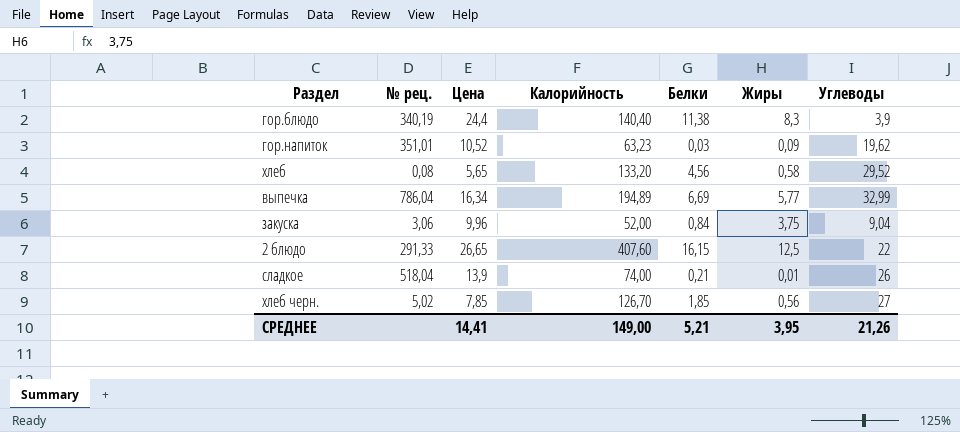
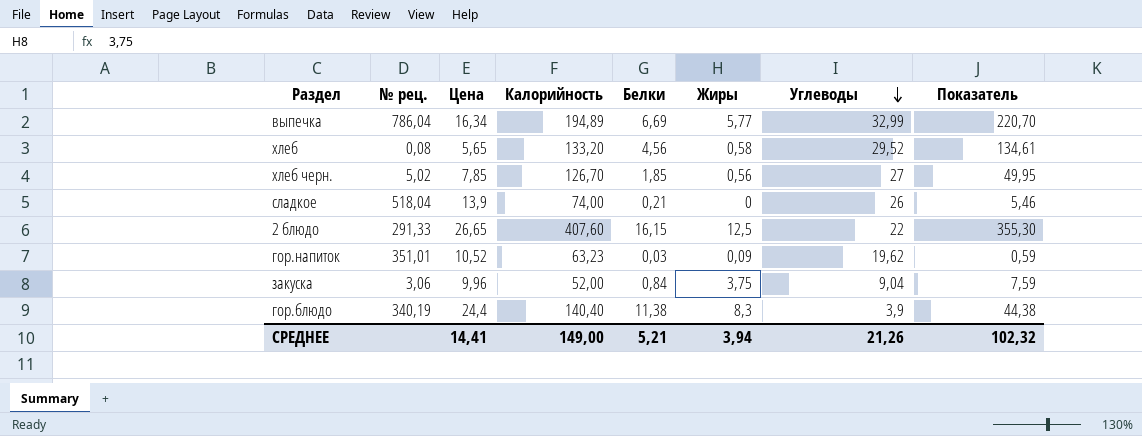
row order: none -> Углеводы descending
column Показатель | formula: none -> [Белки] * [Углеводы]
сладкое | Жиры: 0,01 -> 0
СРЕДНЕЕ | Жиры: 3,95 -> 3,94

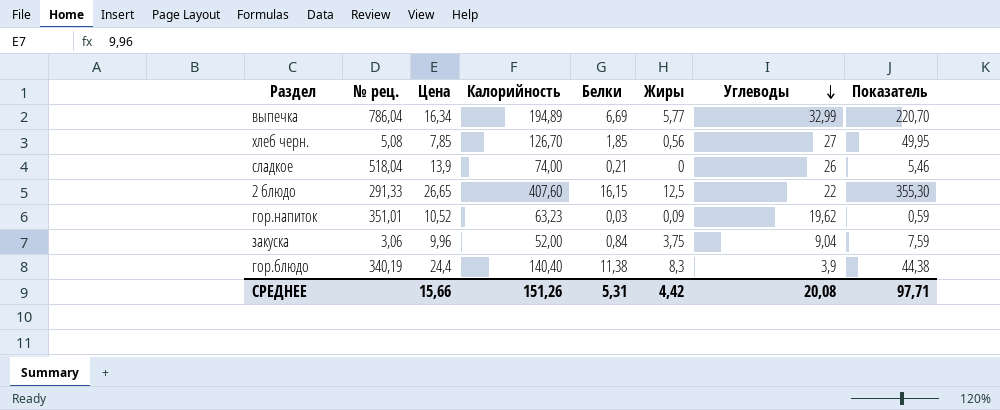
row хлеб: 0,08 | 5,65 | 133,20 | 4,56 | 0,58 | 29,52 | 134,61 -> none
хлеб черн. | № рец.: 5,02 -> 5,08
СРЕДНЕЕ | Цена: 14,41 -> 15,66
СРЕДНЕЕ | Калорийность: 149,00 -> 151,26
СРЕДНЕЕ | Белки: 5,21 -> 5,31
СРЕДНЕЕ | Жиры: 3,94 -> 4,42
СРЕДНЕЕ | Углеводы: 21,26 -> 20,08
СРЕДНЕЕ | Показатель: 102,32 -> 97,71

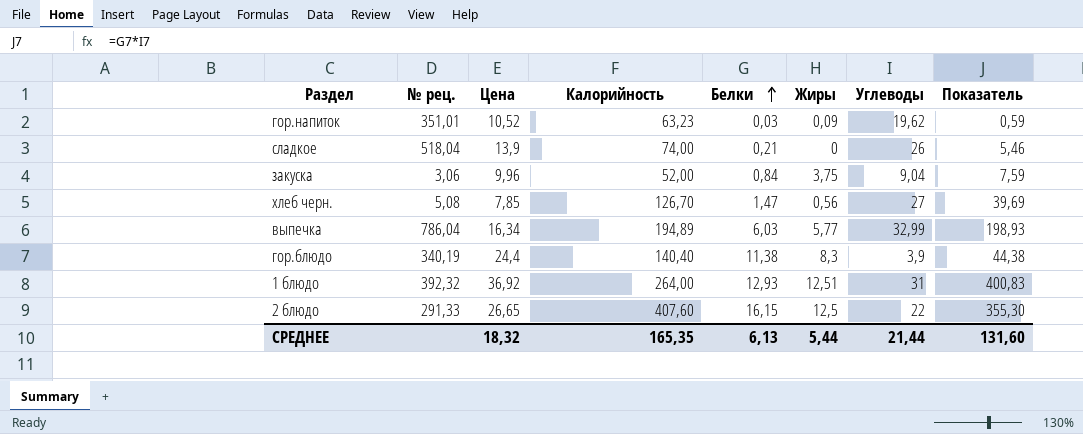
row order: Углеводы descending -> Белки ascending
хлеб черн. | Белки: 1,85 -> 1,47
хлеб черн. | Показатель: 49,95 -> 39,69
выпечка | Белки: 6,69 -> 6,03
выпечка | Показатель: 220,70 -> 198,93
row 1 блюдо: none -> 392,32 | 36,92 | 264,00 | 12,93 | 12,51 | 31 | 400,83
СРЕДНЕЕ | Цена: 15,66 -> 18,32
СРЕДНЕЕ | Калорийность: 151,26 -> 165,35
СРЕДНЕЕ | Белки: 5,31 -> 6,13
СРЕДНЕЕ | Жиры: 4,42 -> 5,44
СРЕДНЕЕ | Углеводы: 20,08 -> 21,44
СРЕДНЕЕ | Показатель: 97,71 -> 131,60

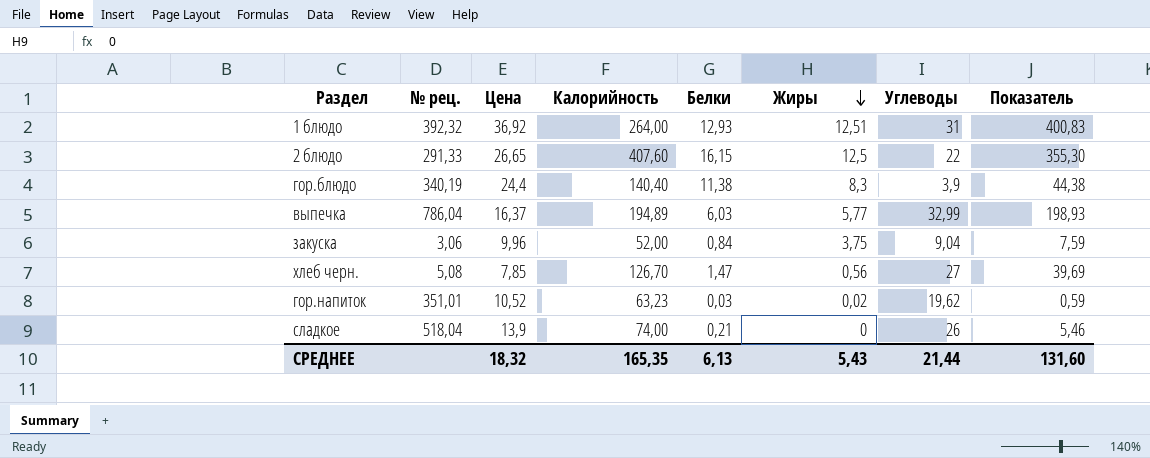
row order: Белки ascending -> Жиры descending
выпечка | Цена: 16,34 -> 16,37
гор.напиток | Жиры: 0,09 -> 0,02
СРЕДНЕЕ | Жиры: 5,44 -> 5,43

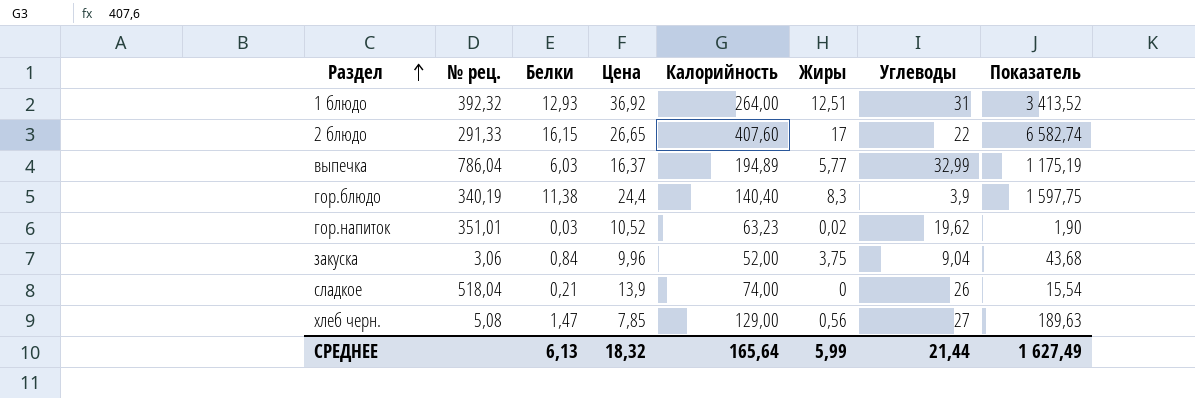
row order: Жиры descending -> Раздел ascending
column Белки | position: 5 -> 3
column Показатель | formula: [Белки] * [Углеводы] -> [Белки] * [Калорийность]
2 блюдо | Жиры: 12,5 -> 17
хлеб черн. | Калорийность: 126,70 -> 129,00
СРЕДНЕЕ | Калорийность: 165,35 -> 165,64
СРЕДНЕЕ | Жиры: 5,43 -> 5,99
СРЕДНЕЕ | Показатель: 131,60 -> 1 627,49

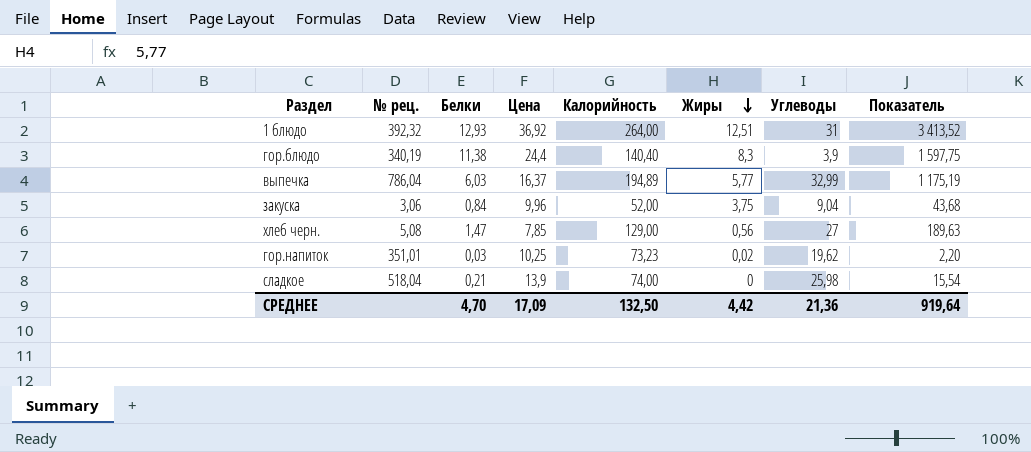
row order: Раздел ascending -> Жиры descending
row 2 блюдо: 291,33 | 16,15 | 26,65 | 407,60 | 17 | 22 | 6 582,74 -> none
гор.напиток | Цена: 10,52 -> 10,25
гор.напиток | Калорийность: 63,23 -> 73,23
гор.напиток | Показатель: 1,90 -> 2,20
сладкое | Углеводы: 26 -> 25,98
СРЕДНЕЕ | Белки: 6,13 -> 4,70
СРЕДНЕЕ | Цена: 18,32 -> 17,09
СРЕДНЕЕ | Калорийность: 165,64 -> 132,50
СРЕДНЕЕ | Жиры: 5,99 -> 4,42
СРЕДНЕЕ | Углеводы: 21,44 -> 21,36
СРЕДНЕЕ | Показатель: 1 627,49 -> 919,64

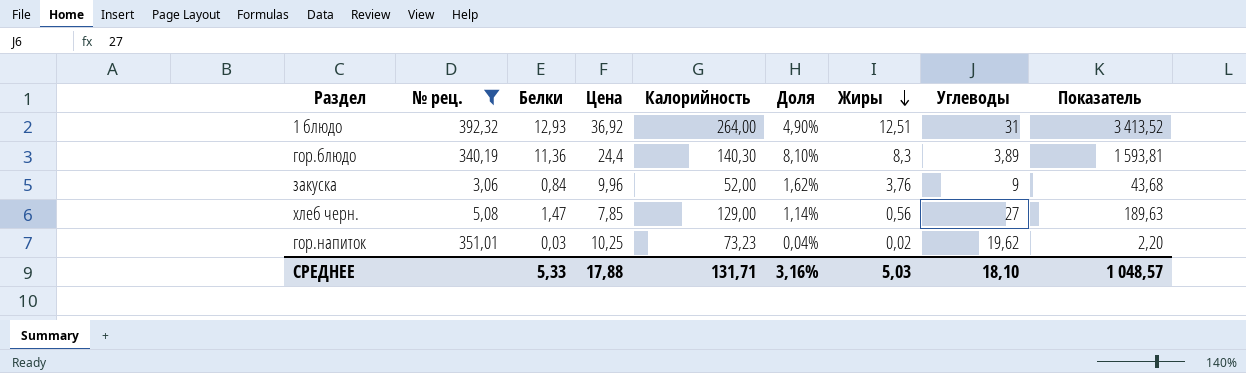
filter: none -> № рец. <= 392,32
column Доля | formula: none -> [Белки] / [Калорийность]
гор.блюдо | Белки: 11,38 -> 11,36
гор.блюдо | Калорийность: 140,40 -> 140,30
гор.блюдо | Углеводы: 3,9 -> 3,89
гор.блюдо | Показатель: 1 597,75 -> 1 593,81
закуска | Жиры: 3,75 -> 3,76
закуска | Углеводы: 9,04 -> 9
СРЕДНЕЕ | Белки: 4,70 -> 5,33
СРЕДНЕЕ | Цена: 17,09 -> 17,88
СРЕДНЕЕ | Калорийность: 132,50 -> 131,71
СРЕДНЕЕ | Жиры: 4,42 -> 5,03
СРЕДНЕЕ | Углеводы: 21,36 -> 18,10
СРЕДНЕЕ | Показатель: 919,64 -> 1 048,57

